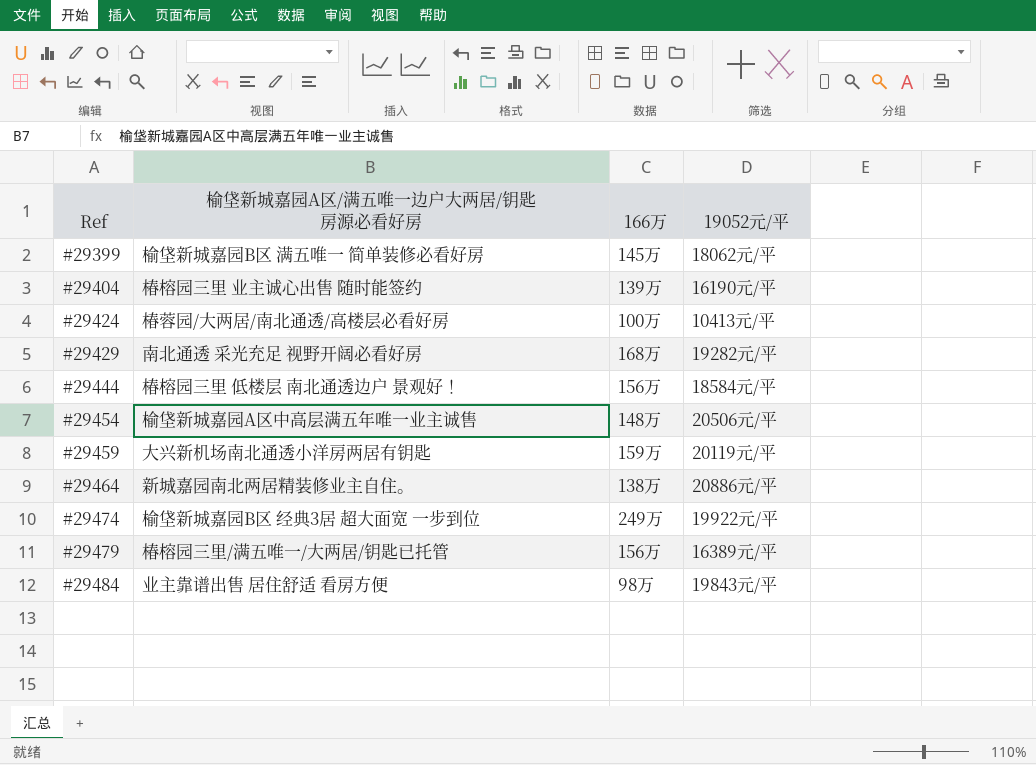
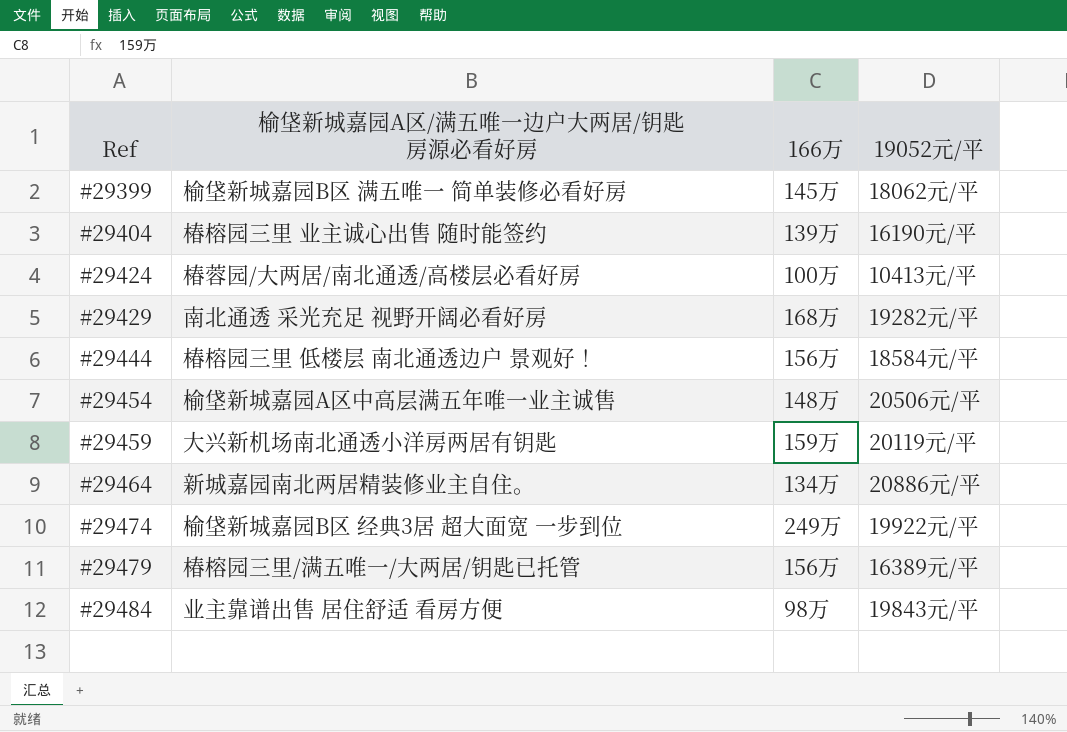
#29464 | 166万: 138万 -> 134万

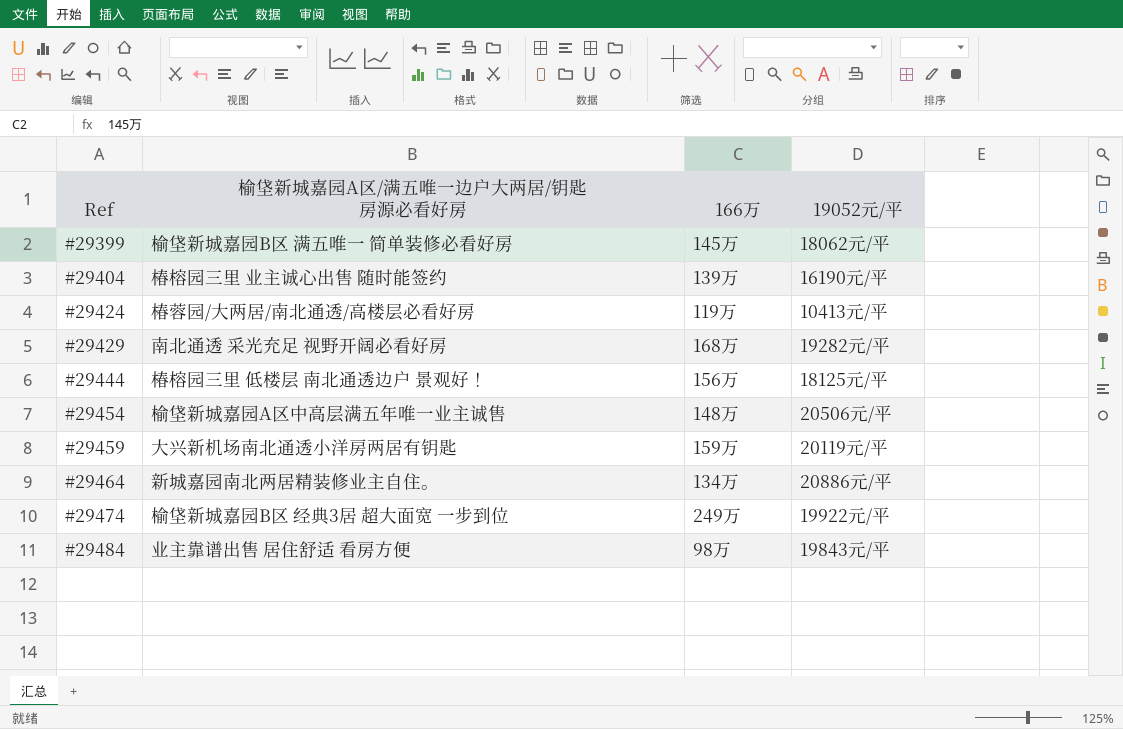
row #29479: 椿榕园三里/满五唯一/大两居/钥匙已托管 | 156万 | 16389元/平 -> none
#29424 | 166万: 100万 -> 119万
#29444 | 19052元/平: 18584元/平 -> 18125元/平

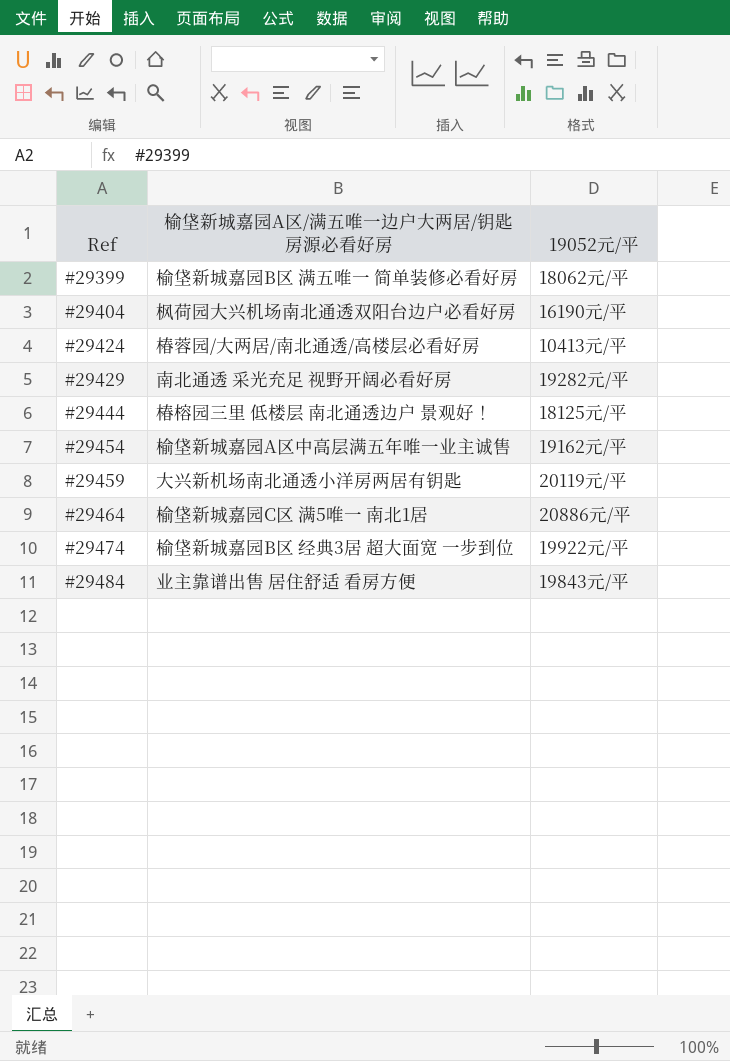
column 166万 | position: 3 -> none
#29404 | 榆垡新城嘉园A区/满五唯一边户大两居/钥匙房源必看好房: 椿榕园三里 业主诚心出售 随时能签约 -> 枫荷园大兴机场南北通透双阳台边户必看好房
#29454 | 19052元/平: 20506元/平 -> 19162元/平
#29464 | 榆垡新城嘉园A区/满五唯一边户大两居/钥匙房源必看好房: 新城嘉园南北两居精装修业主自住。 -> 榆垡新城嘉园C区 满5唯一 南北1居

